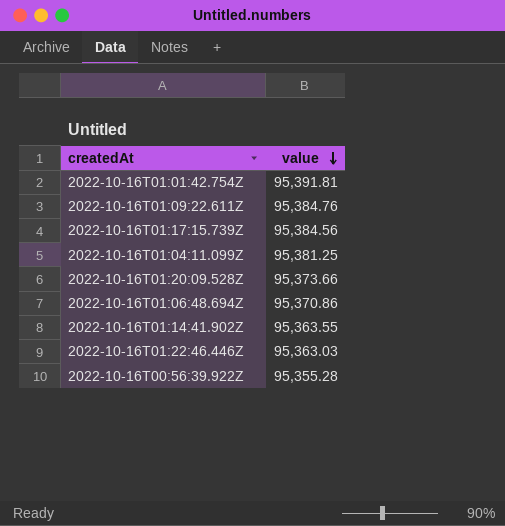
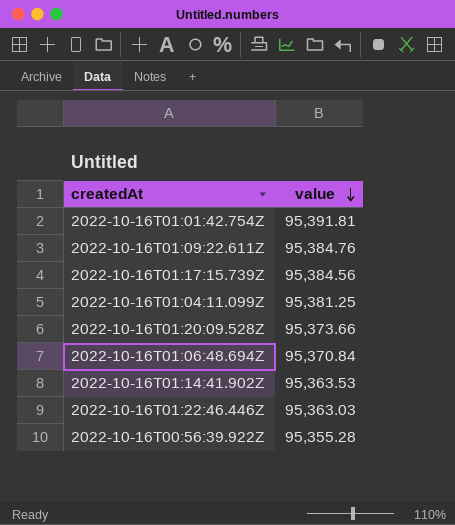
2022-10-16T01:06:48.694Z | value: 95,370.86 -> 95,370.84
2022-10-16T01:14:41.902Z | value: 95,363.55 -> 95,363.53

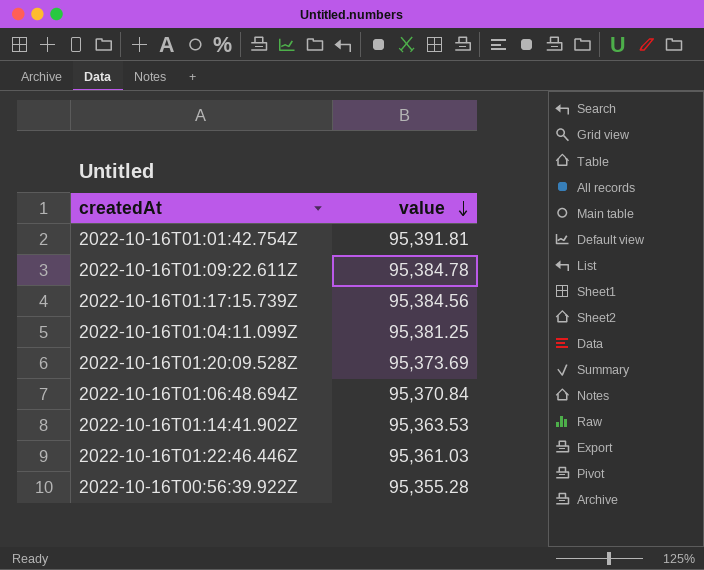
2022-10-16T01:09:22.611Z | value: 95,384.76 -> 95,384.78
2022-10-16T01:20:09.528Z | value: 95,373.66 -> 95,373.69
2022-10-16T01:22:46.446Z | value: 95,363.03 -> 95,361.03

